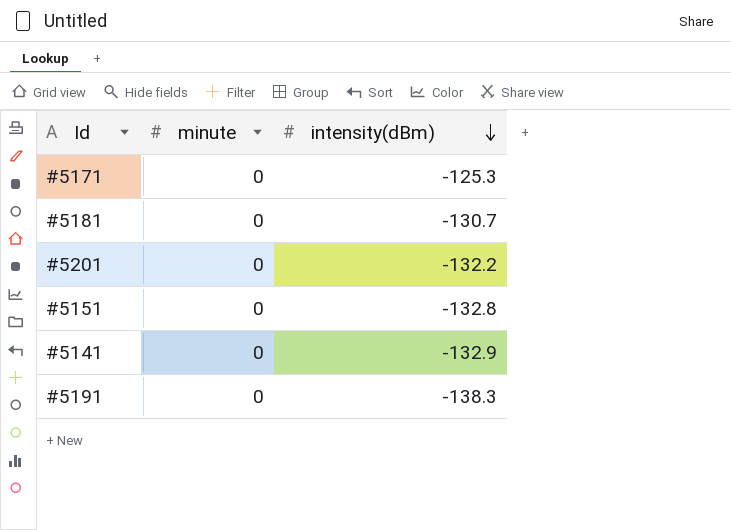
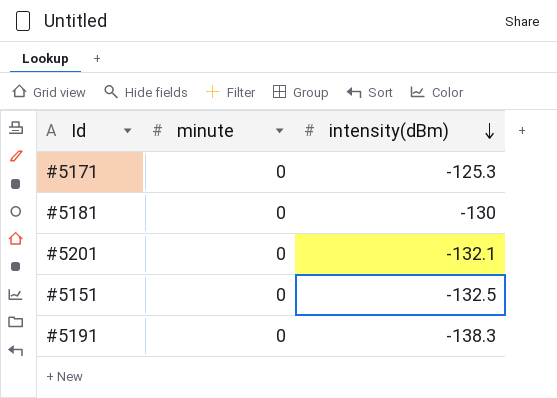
row #5141: 0 | -132.9 -> none
#5181 | intensity(dBm): -130.7 -> -130
#5201 | intensity(dBm): -132.2 -> -132.1
#5151 | intensity(dBm): -132.8 -> -132.5

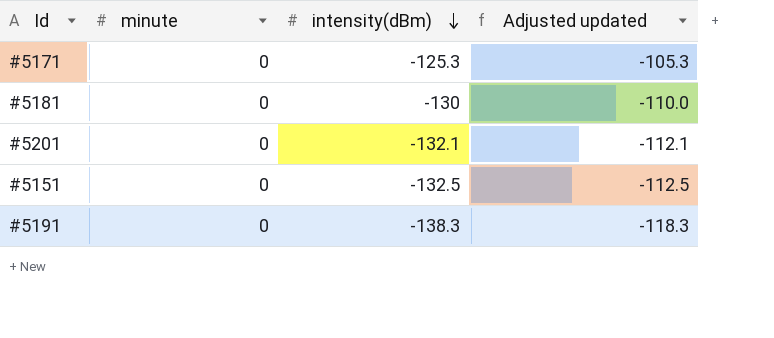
column Adjusted updated | formula: none -> [intensity(dBm)] + 20

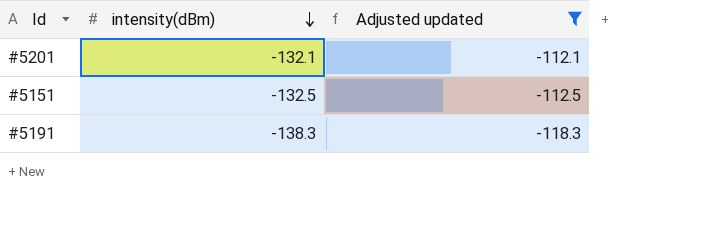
filter: none -> Adjusted updated <= -112.1
column minute | position: 2 -> none

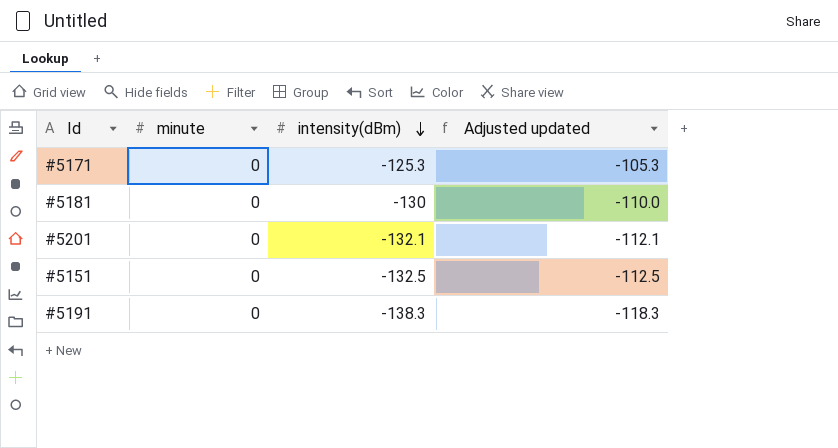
filter: Adjusted updated <= -112.1 -> none
column minute | position: none -> 2

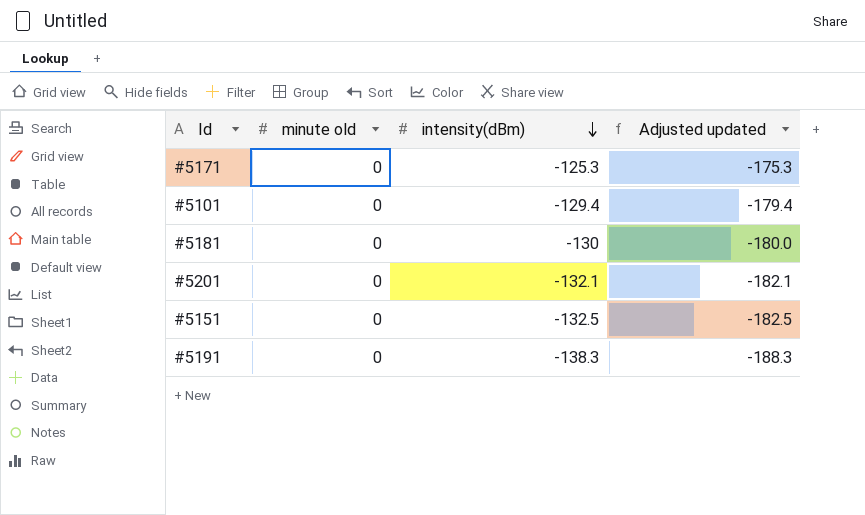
column name: minute -> minute old
column Adjusted updated | formula: [intensity(dBm)] + 20 -> [intensity(dBm)] - 50
row #5101: none -> 0 | -129.4 | -179.4

